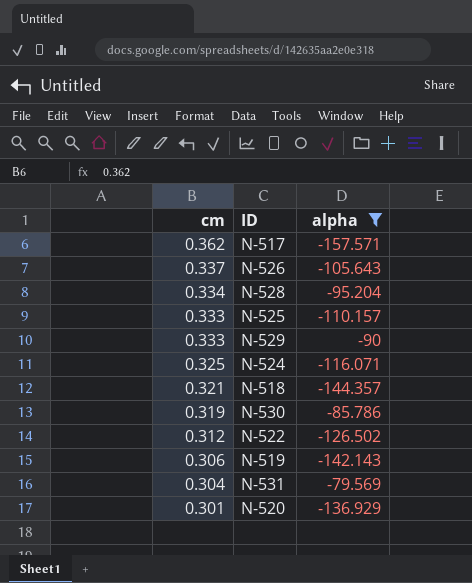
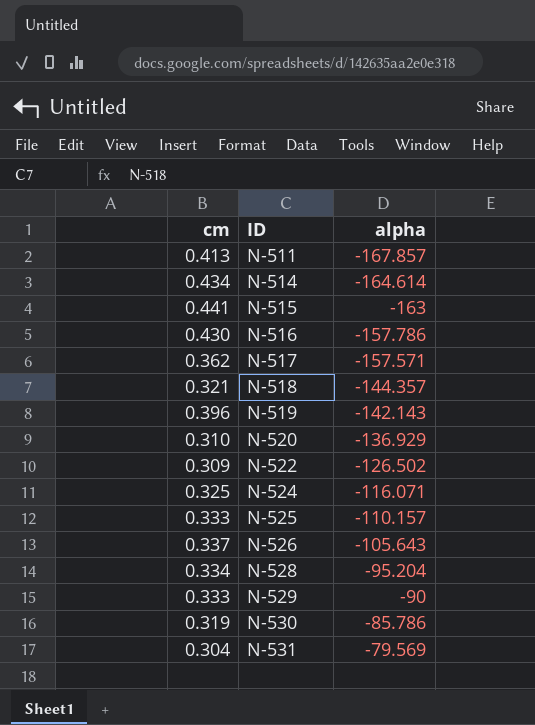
filter: alpha >= -157.571 -> none
row order: cm descending -> ID ascending
N-519 | cm: 0.306 -> 0.396
N-520 | cm: 0.301 -> 0.310
N-522 | cm: 0.312 -> 0.309

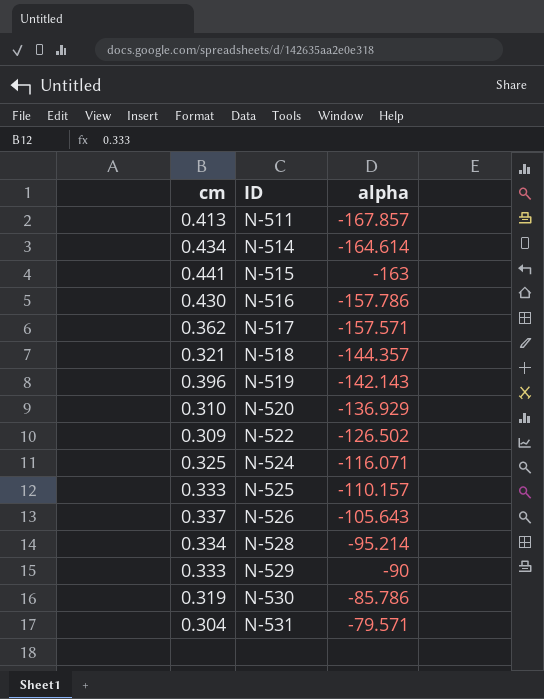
N-528 | alpha: -95.204 -> -95.214
N-531 | alpha: -79.569 -> -79.571

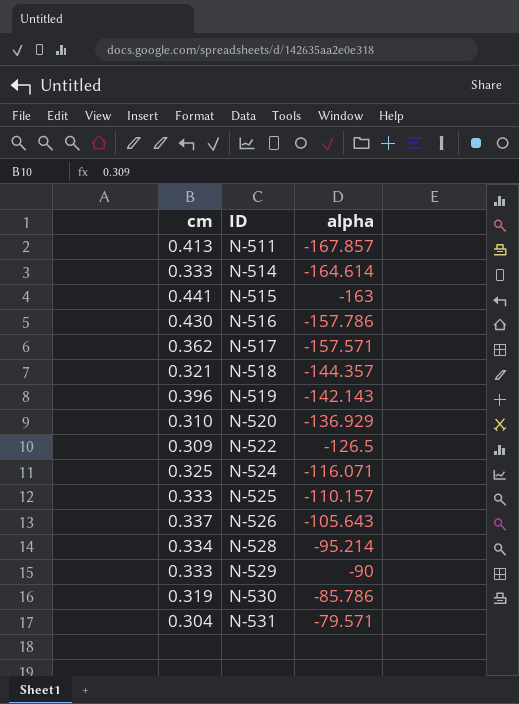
N-514 | cm: 0.434 -> 0.333
N-522 | alpha: -126.502 -> -126.5

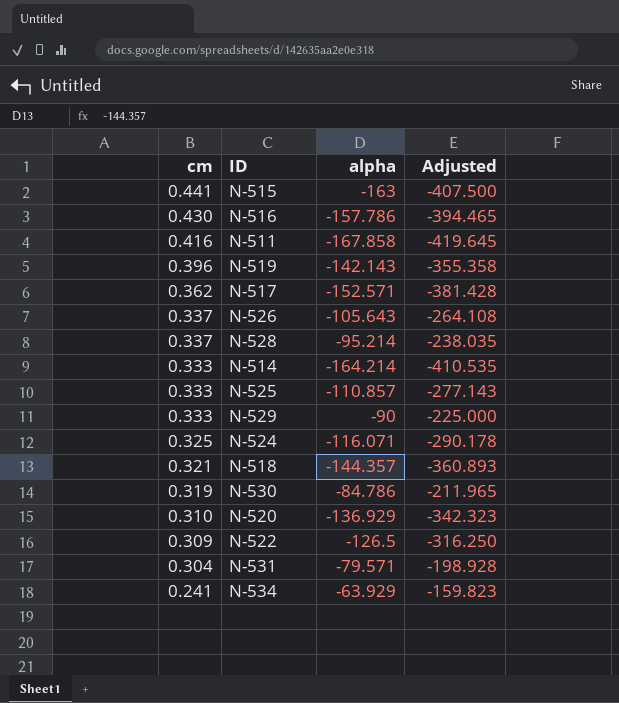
row order: ID ascending -> cm descending
column Adjusted | formula: none -> [alpha] * 2.5
N-511 | cm: 0.413 -> 0.416
N-511 | alpha: -167.857 -> -167.858
N-517 | alpha: -157.571 -> -152.571
N-528 | cm: 0.334 -> 0.337
N-514 | alpha: -164.614 -> -164.214
N-525 | alpha: -110.157 -> -110.857
N-530 | alpha: -85.786 -> -84.786
row N-534: none -> 0.241 | -63.929 | -159.823

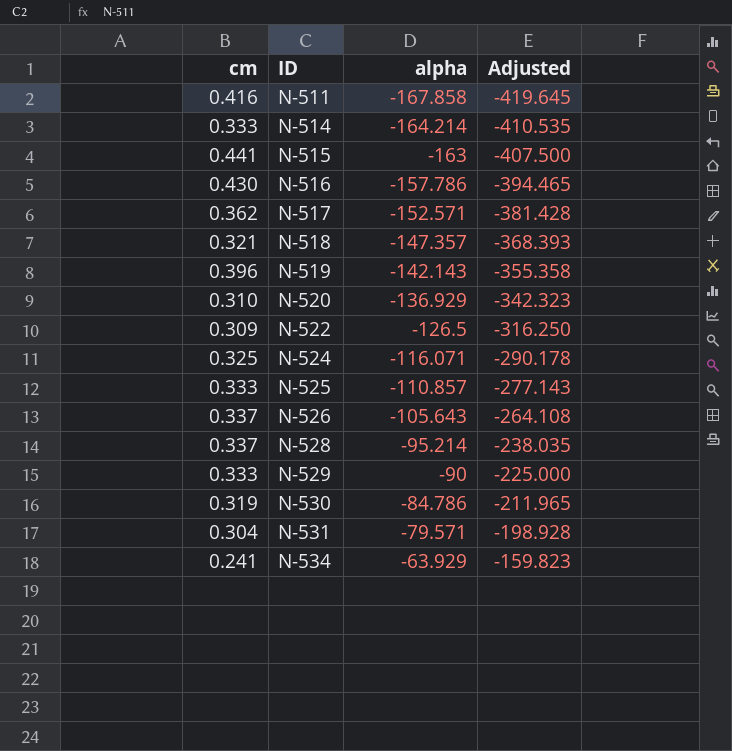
row order: cm descending -> ID ascending
N-518 | alpha: -144.357 -> -147.357
N-518 | Adjusted: -360.893 -> -368.393

